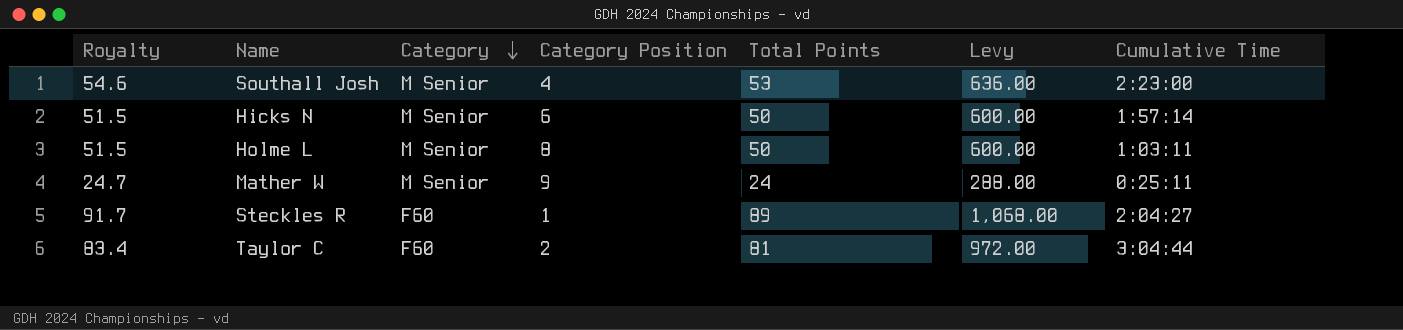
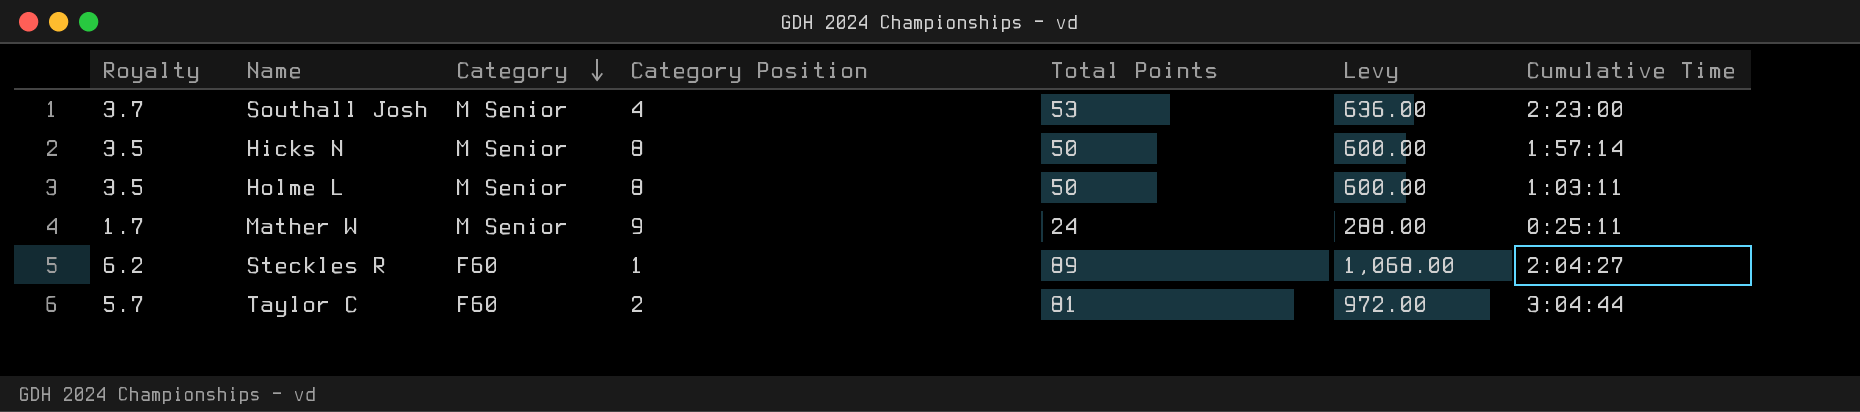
column Royalty | formula: [Total Points] * 1.03 -> [Total Points] * 0.07
Hicks N | Category Position: 6 -> 8

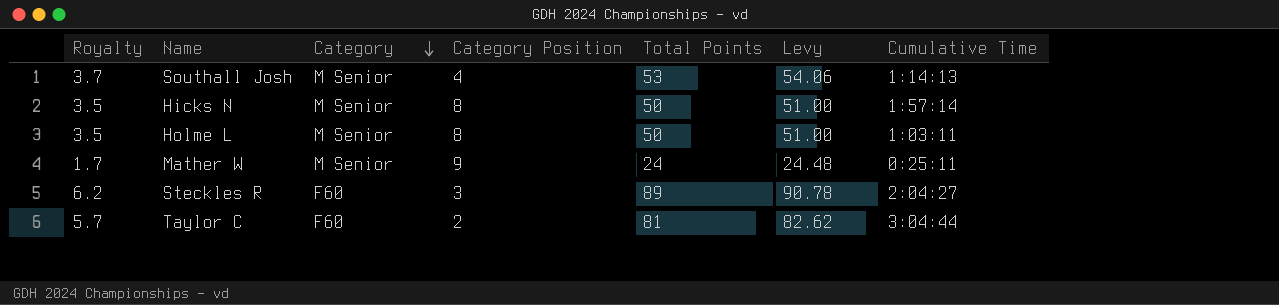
column Levy | formula: [Total Points] * 12 -> [Total Points] * 1.02
Southall Josh | Cumulative Time: 2:23:00 -> 1:14:13
Steckles R | Category Position: 1 -> 3

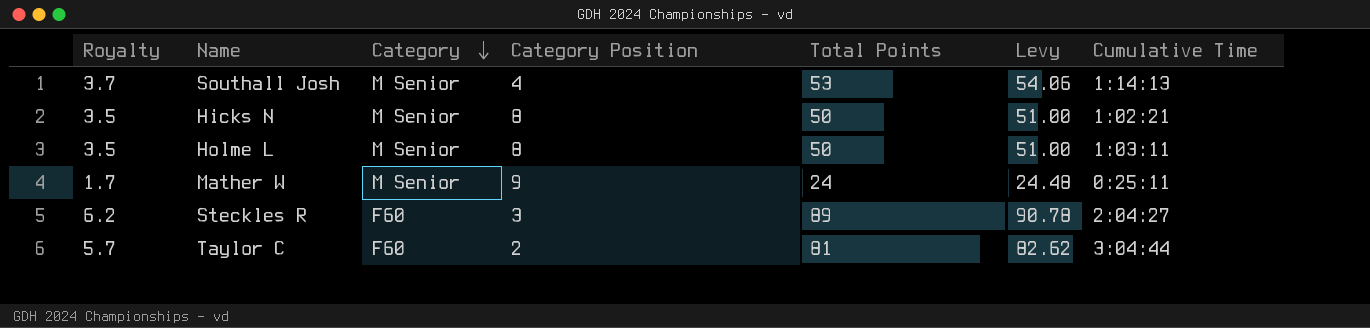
Hicks N | Cumulative Time: 1:57:14 -> 1:02:21

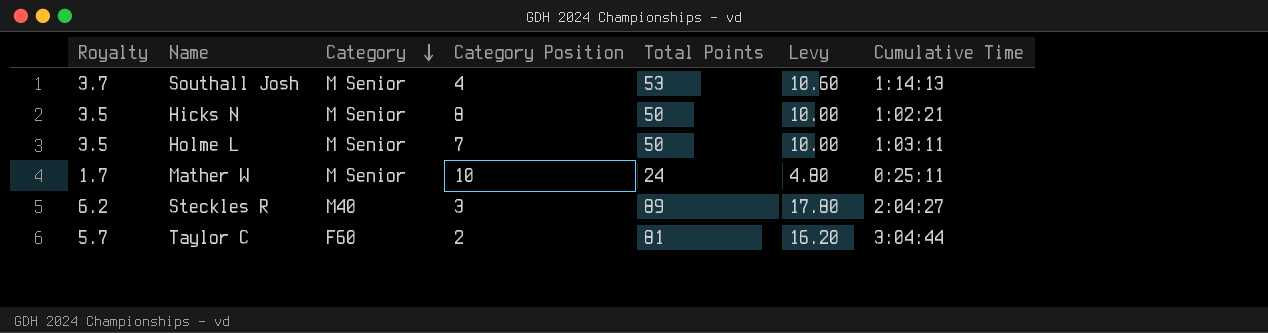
column Levy | formula: [Total Points] * 1.02 -> [Total Points] * 0.2
Holme L | Category Position: 8 -> 7
Mather W | Category Position: 9 -> 10
Steckles R | Category: F60 -> M40

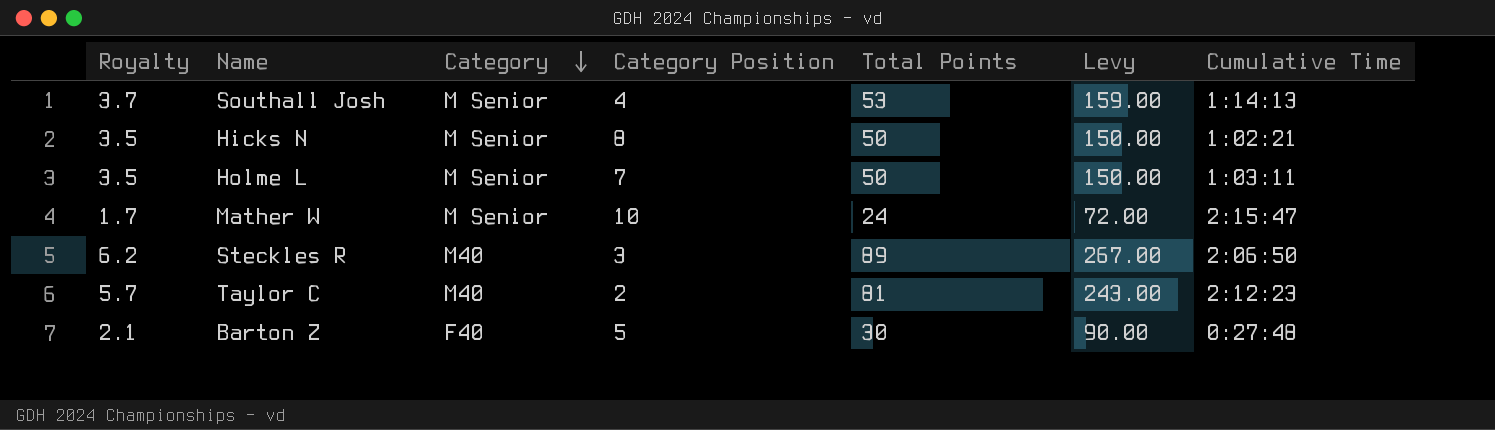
column Levy | formula: [Total Points] * 0.2 -> [Total Points] * 3
Mather W | Cumulative Time: 0:25:11 -> 2:15:47
Steckles R | Cumulative Time: 2:04:27 -> 2:06:50
Taylor C | Category: F60 -> M40
Taylor C | Cumulative Time: 3:04:44 -> 2:12:23
row Barton Z: none -> 2.1 | F40 | 5 | 30 | 90.00 | 0:27:48

